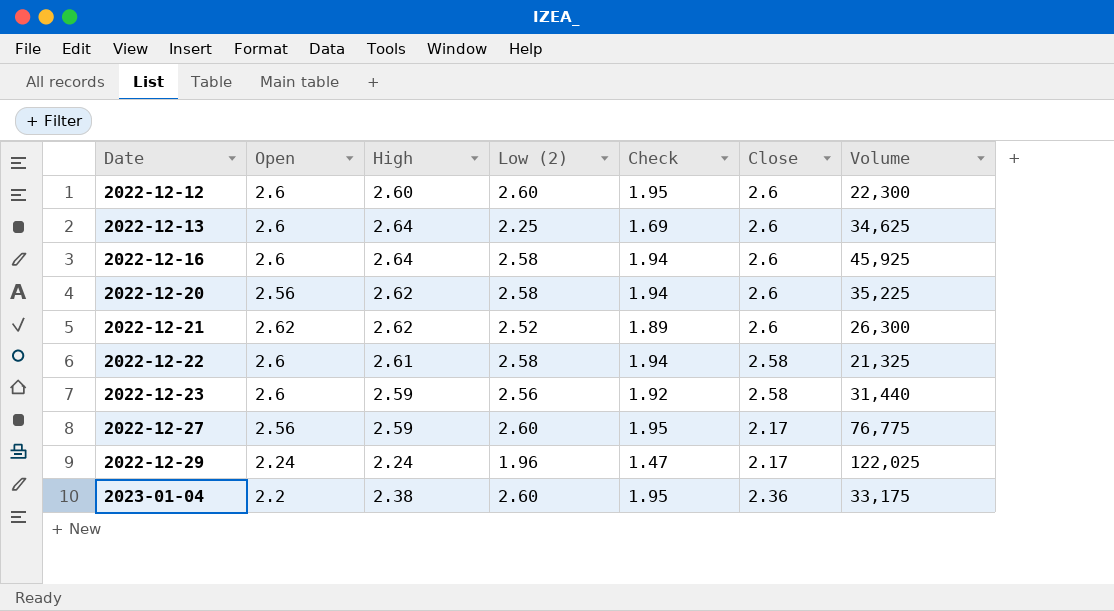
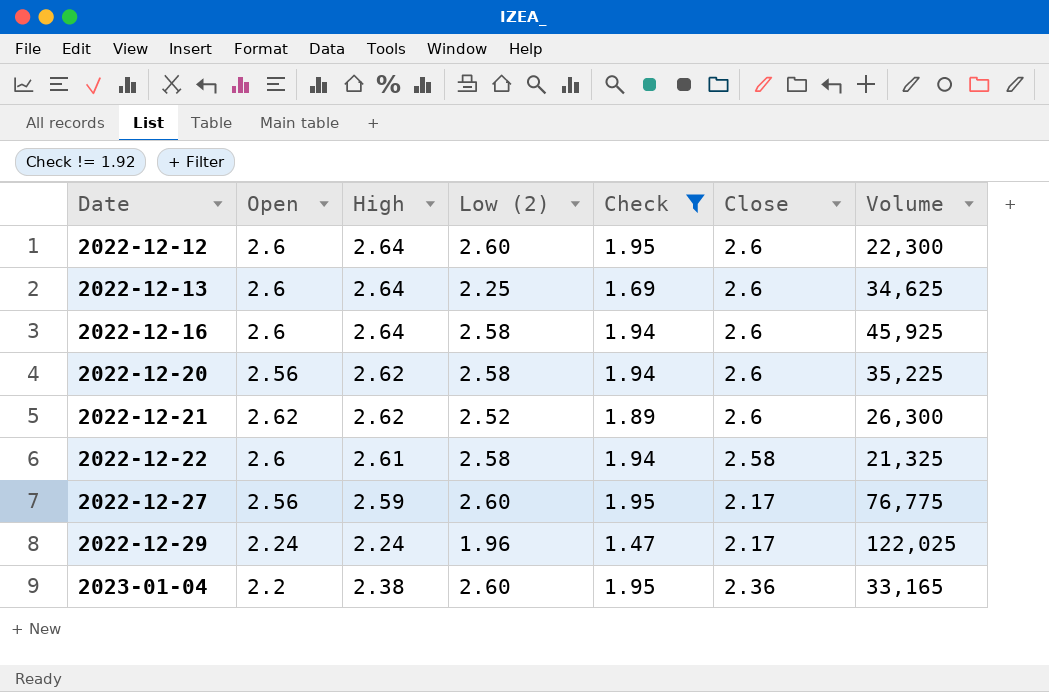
filter: none -> Check != 1.92
2022-12-12 | High: 2.60 -> 2.64
2023-01-04 | Volume: 33,175 -> 33,165

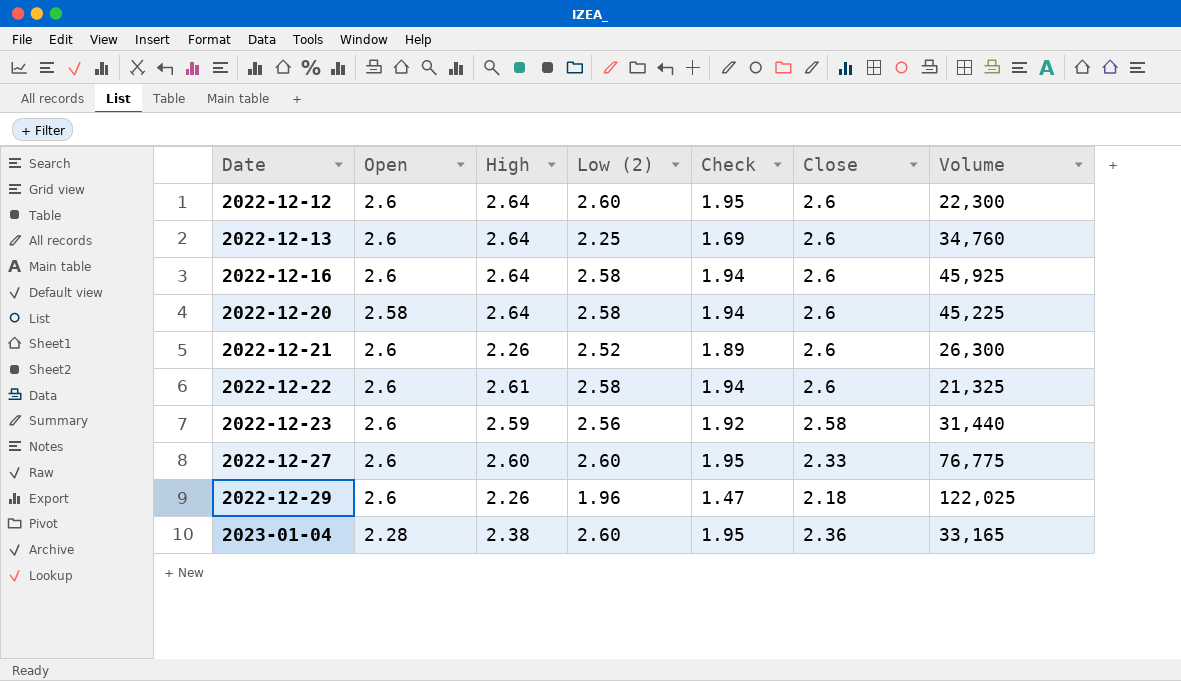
filter: Check != 1.92 -> none
2022-12-13 | Volume: 34,625 -> 34,760
2022-12-20 | Open: 2.56 -> 2.58
2022-12-20 | High: 2.62 -> 2.64
2022-12-20 | Volume: 35,225 -> 45,225
2022-12-21 | Open: 2.62 -> 2.6
2022-12-21 | High: 2.62 -> 2.26
2022-12-22 | Close: 2.58 -> 2.6
2022-12-27 | Open: 2.56 -> 2.6
2022-12-27 | High: 2.59 -> 2.60
2022-12-27 | Close: 2.17 -> 2.33
2022-12-29 | Open: 2.24 -> 2.6
2022-12-29 | High: 2.24 -> 2.26
2022-12-29 | Close: 2.17 -> 2.18
2023-01-04 | Open: 2.2 -> 2.28

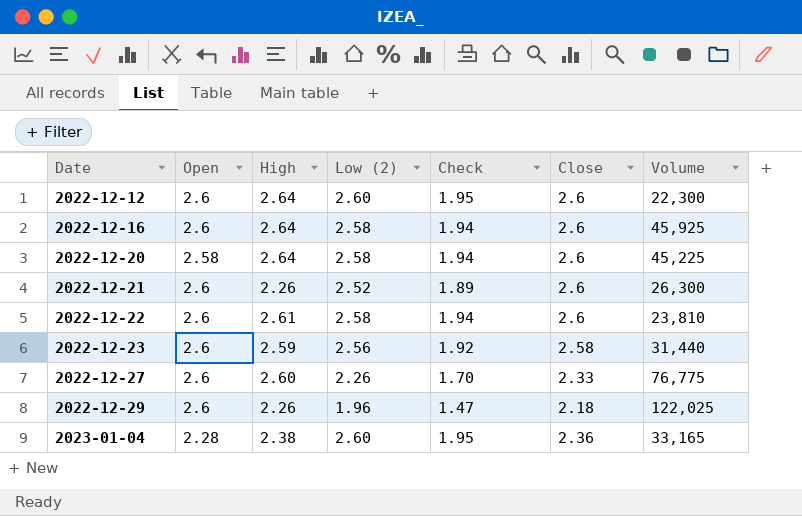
row 2022-12-13: 2.6 | 2.64 | 2.25 | 1.69 | 2.6 | 34,760 -> none
2022-12-22 | Volume: 21,325 -> 23,810
2022-12-27 | Low (2): 2.60 -> 2.26
2022-12-27 | Check: 1.95 -> 1.70

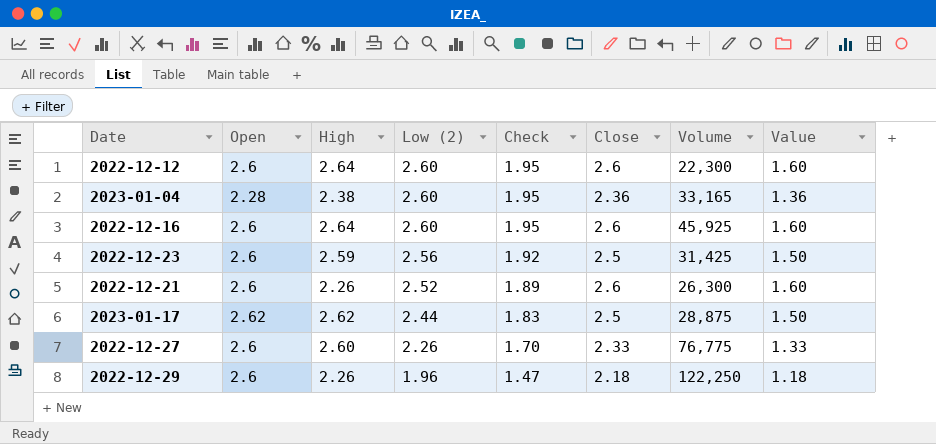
row order: Date ascending -> Low (2) descending
column Value | formula: none -> [Close] - 1
row 2022-12-20: 2.58 | 2.64 | 2.58 | 1.94 | 2.6 | 45,225 -> none
row 2022-12-22: 2.6 | 2.61 | 2.58 | 1.94 | 2.6 | 23,810 -> none
2022-12-16 | Low (2): 2.58 -> 2.60
2022-12-16 | Check: 1.94 -> 1.95
2022-12-23 | Close: 2.58 -> 2.5
2022-12-23 | Volume: 31,440 -> 31,425
row 2023-01-17: none -> 2.62 | 2.62 | 2.44 | 1.83 | 2.5 | 28,875 | 1.50
2022-12-29 | Volume: 122,025 -> 122,250

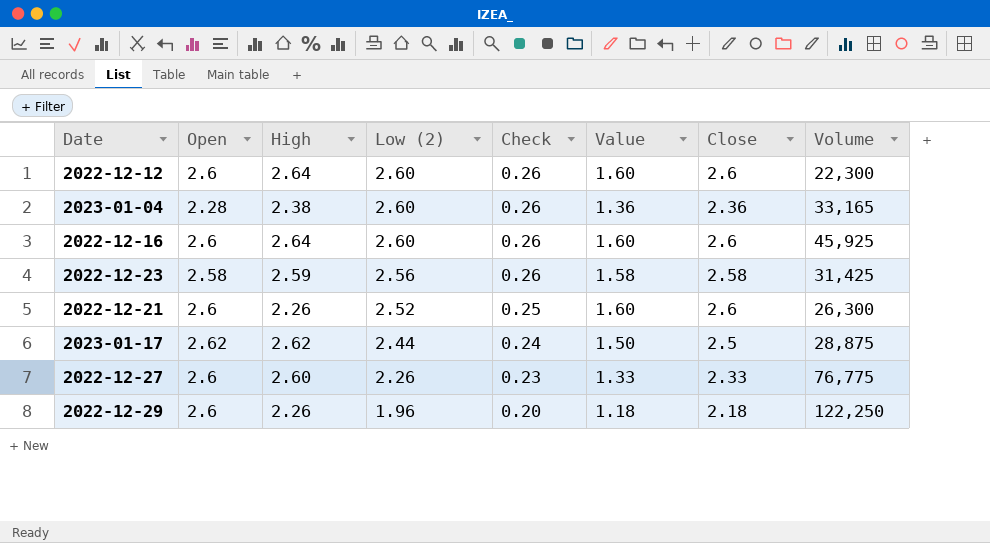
column Check | formula: [Low (2)] * 0.75 -> [Low (2)] * 0.1
column Value | position: 8 -> 6
2022-12-23 | Open: 2.6 -> 2.58
2022-12-23 | Value: 1.50 -> 1.58
2022-12-23 | Close: 2.5 -> 2.58

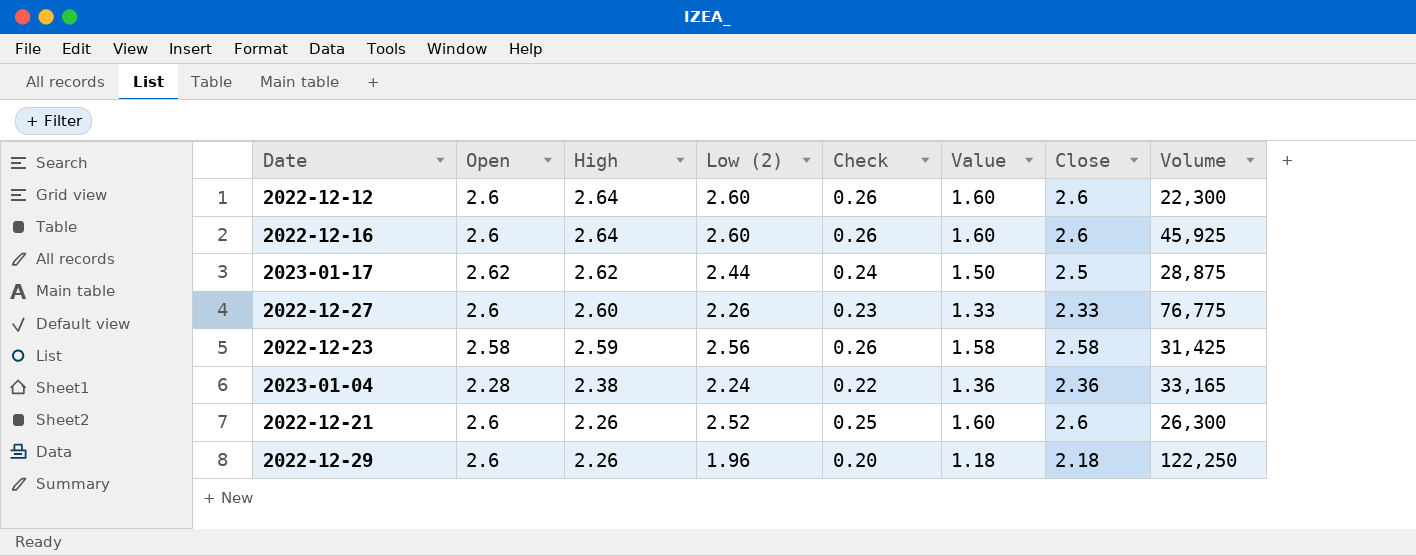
row order: Low (2) descending -> High descending
2023-01-04 | Low (2): 2.60 -> 2.24
2023-01-04 | Check: 0.26 -> 0.22

